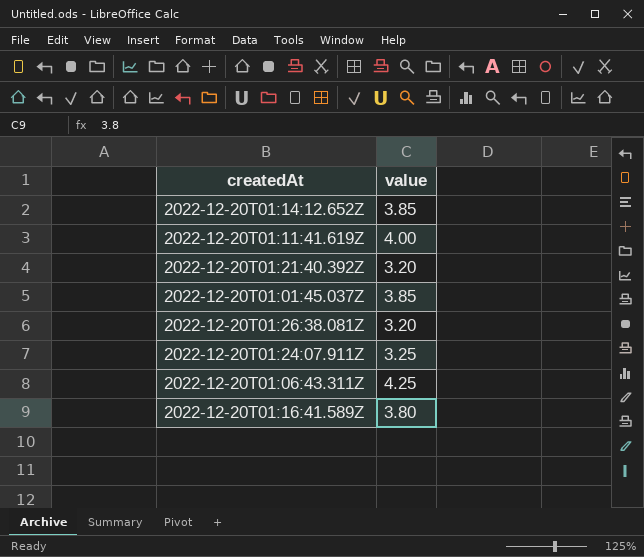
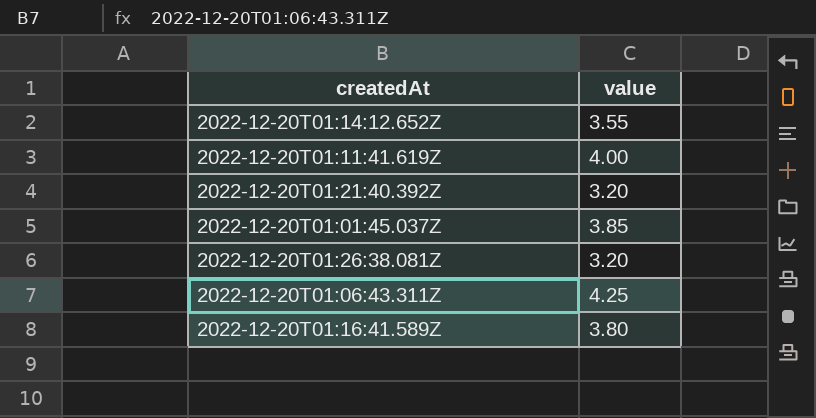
row 2022-12-20T01:24:07.911Z: 3.25 -> none
2022-12-20T01:14:12.652Z | value: 3.85 -> 3.55

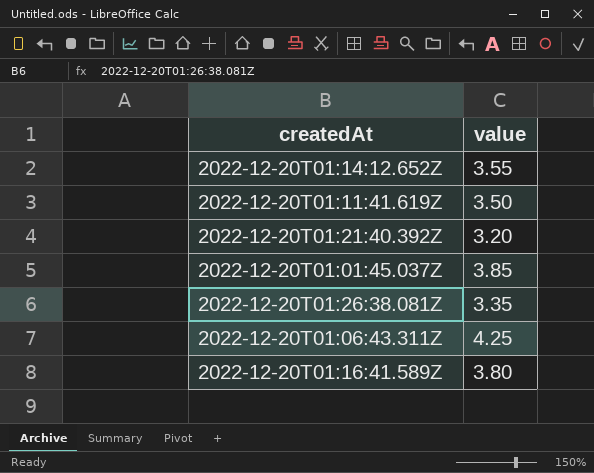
2022-12-20T01:11:41.619Z | value: 4.00 -> 3.50
2022-12-20T01:26:38.081Z | value: 3.20 -> 3.35

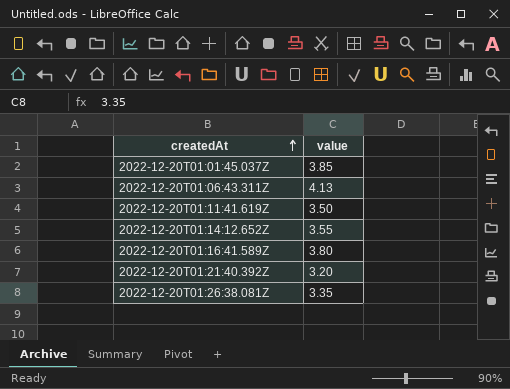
row order: none -> createdAt ascending
2022-12-20T01:06:43.311Z | value: 4.25 -> 4.13

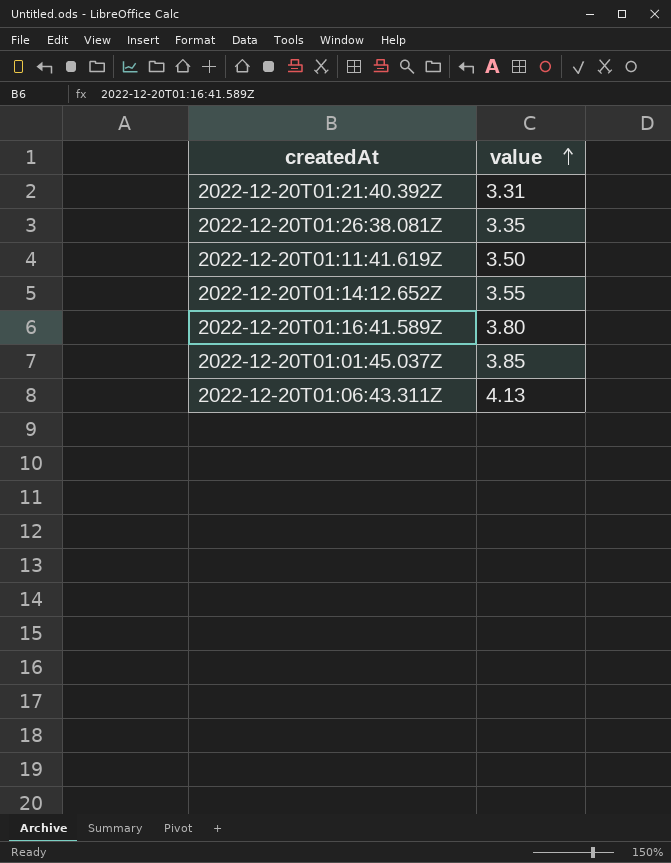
row order: createdAt ascending -> value ascending
2022-12-20T01:21:40.392Z | value: 3.20 -> 3.31

